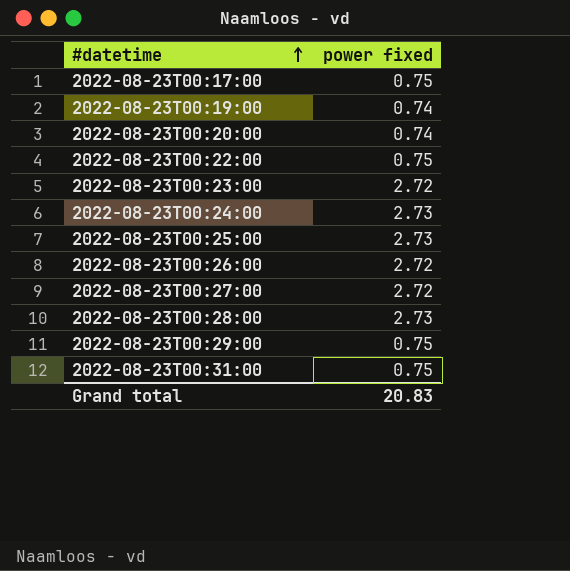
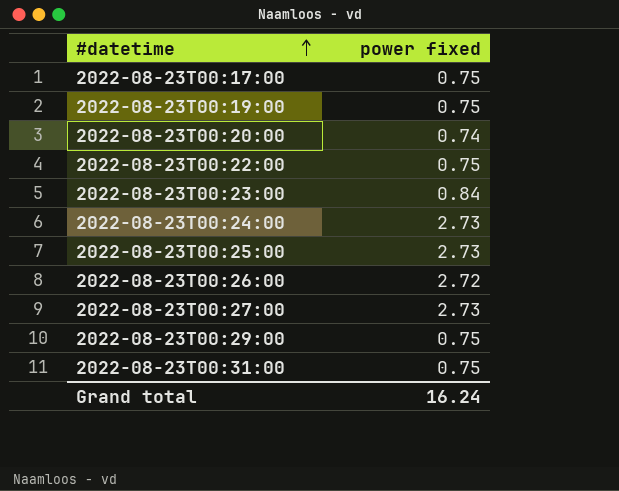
row 2022-08-23T00:28:00: 2.73 -> none
2022-08-23T00:19:00 | power fixed: 0.74 -> 0.75
2022-08-23T00:23:00 | power fixed: 2.72 -> 0.84
2022-08-23T00:27:00 | power fixed: 2.72 -> 2.73
Grand total | power fixed: 20.83 -> 16.24

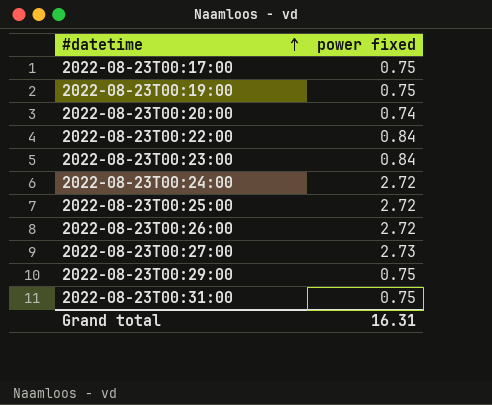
2022-08-23T00:22:00 | power fixed: 0.75 -> 0.84
2022-08-23T00:24:00 | power fixed: 2.73 -> 2.72
2022-08-23T00:25:00 | power fixed: 2.73 -> 2.72
Grand total | power fixed: 16.24 -> 16.31

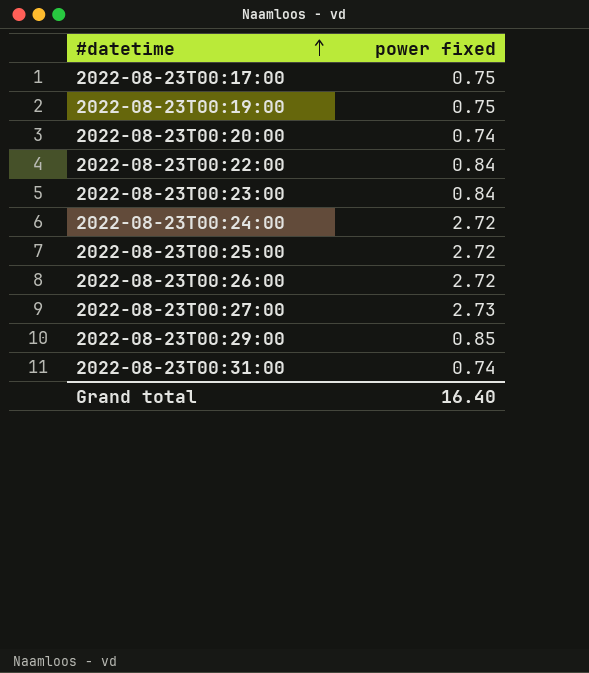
2022-08-23T00:29:00 | power fixed: 0.75 -> 0.85
2022-08-23T00:31:00 | power fixed: 0.75 -> 0.74
Grand total | power fixed: 16.31 -> 16.40

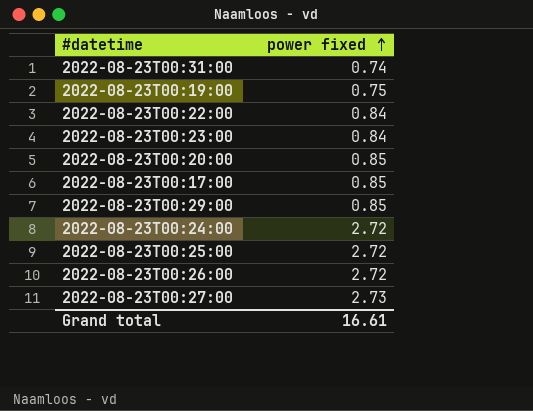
row order: #datetime ascending -> power fixed ascending
2022-08-23T00:20:00 | power fixed: 0.74 -> 0.85
2022-08-23T00:17:00 | power fixed: 0.75 -> 0.85
Grand total | power fixed: 16.40 -> 16.61

